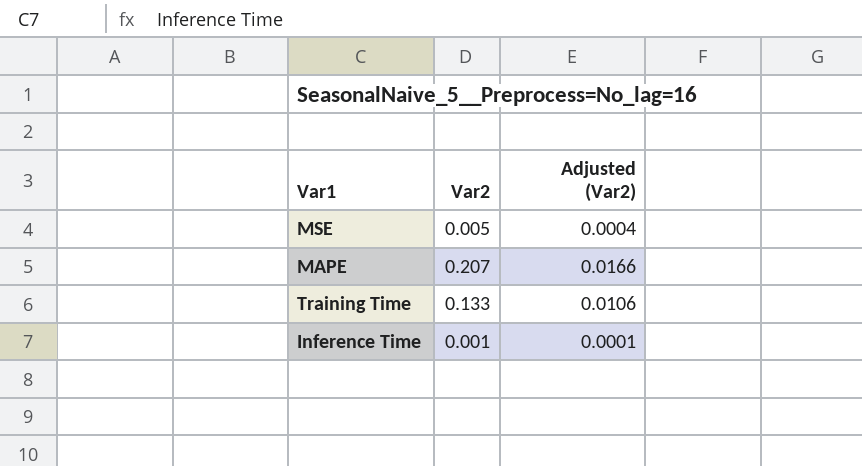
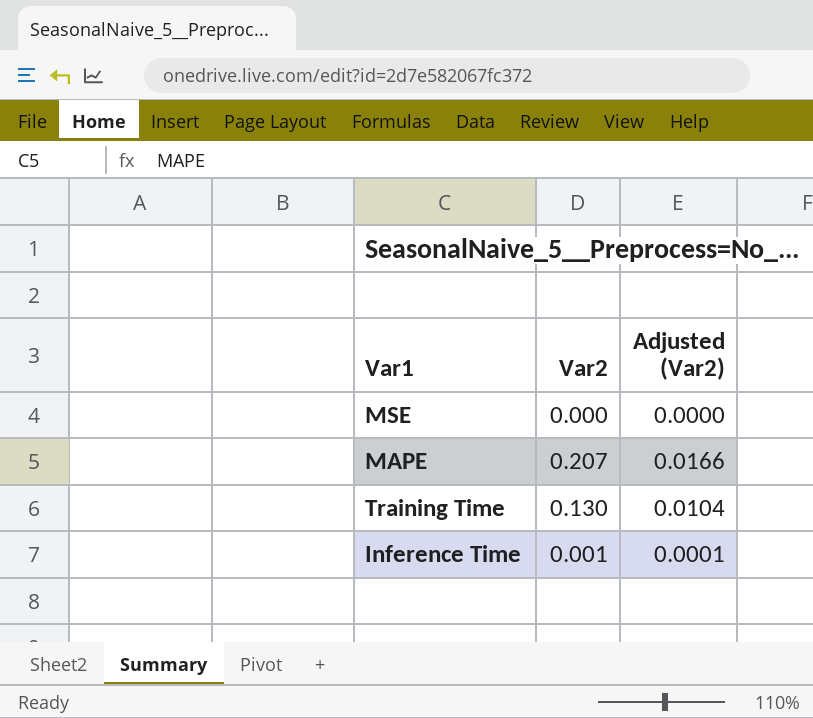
MSE | Var2: 0.005 -> 0.000
MSE | Adjusted (Var2): 0.0004 -> 0.0000
Training Time | Var2: 0.133 -> 0.130
Training Time | Adjusted (Var2): 0.0106 -> 0.0104

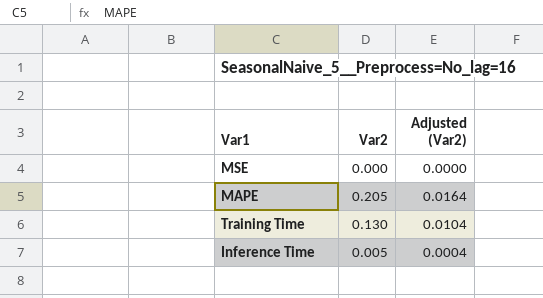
MAPE | Var2: 0.207 -> 0.205
MAPE | Adjusted (Var2): 0.0166 -> 0.0164
Inference Time | Var2: 0.001 -> 0.005
Inference Time | Adjusted (Var2): 0.0001 -> 0.0004

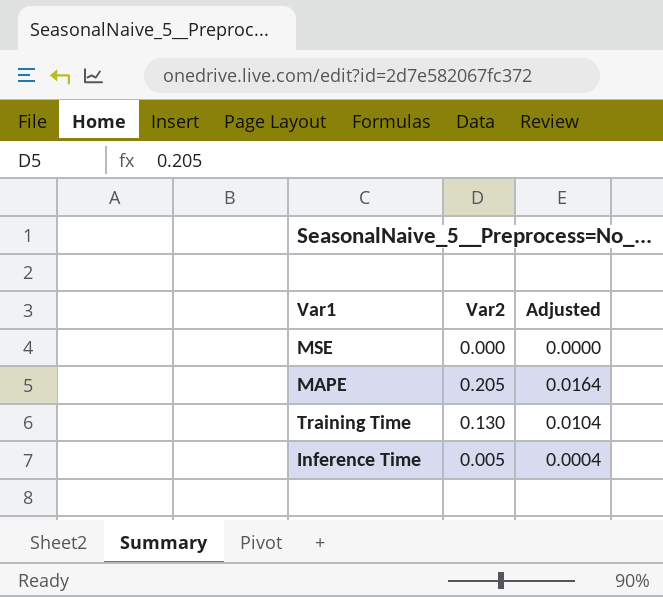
column name: Adjusted (Var2) -> Adjusted

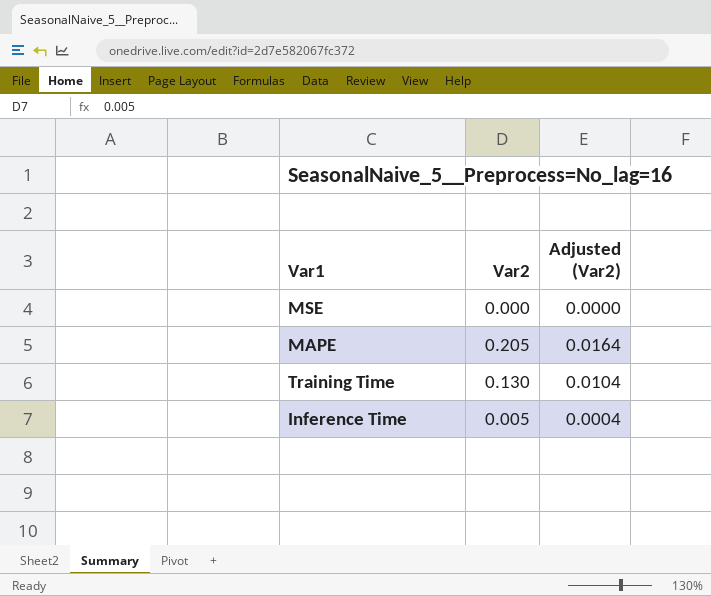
column name: Adjusted -> Adjusted (Var2)

